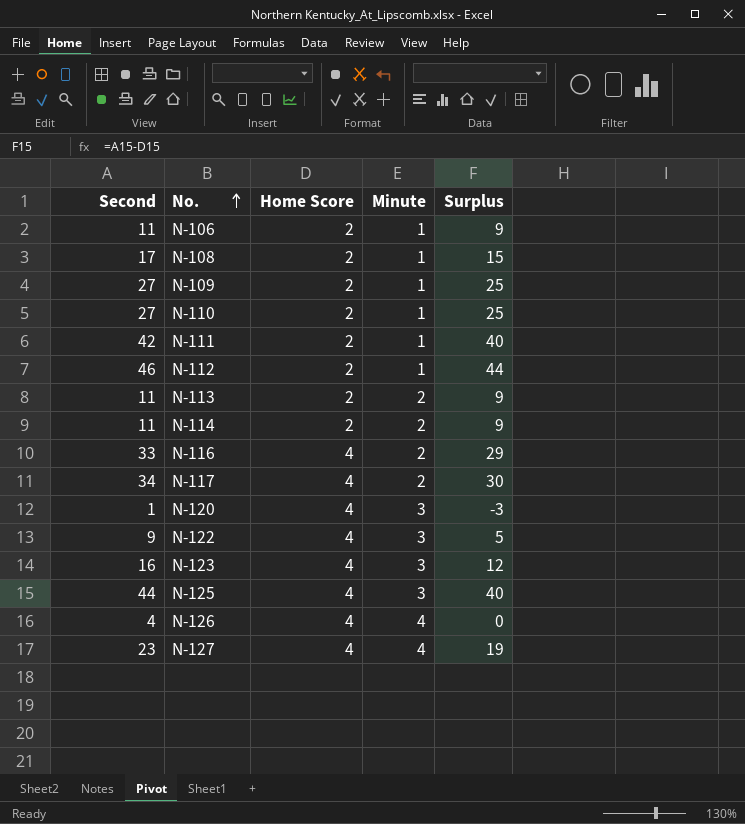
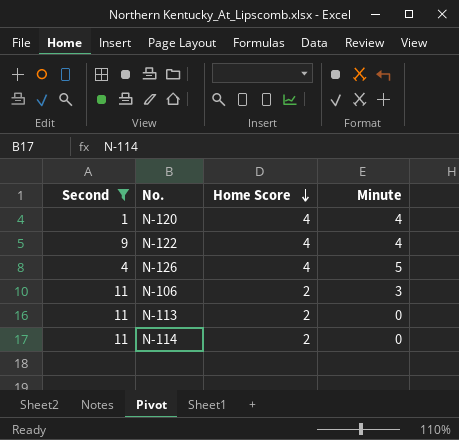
filter: none -> Second <= 11
row order: No. ascending -> Home Score descending
column Surplus | formula: [Second] - [Home Score] -> none
N-120 | Minute: 3 -> 4
N-122 | Minute: 3 -> 4
N-126 | Minute: 4 -> 5
N-106 | Minute: 1 -> 3
N-113 | Minute: 2 -> 0
N-114 | Minute: 2 -> 0

